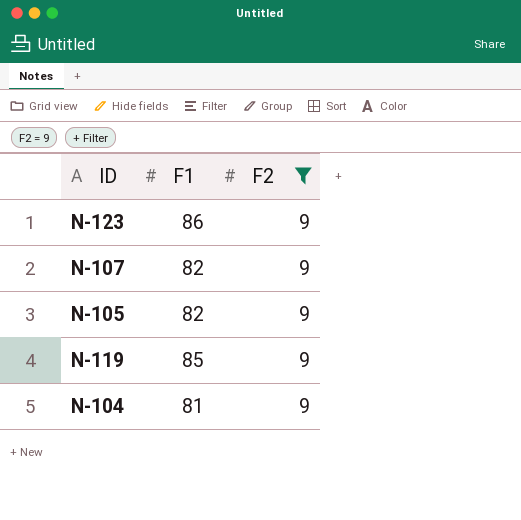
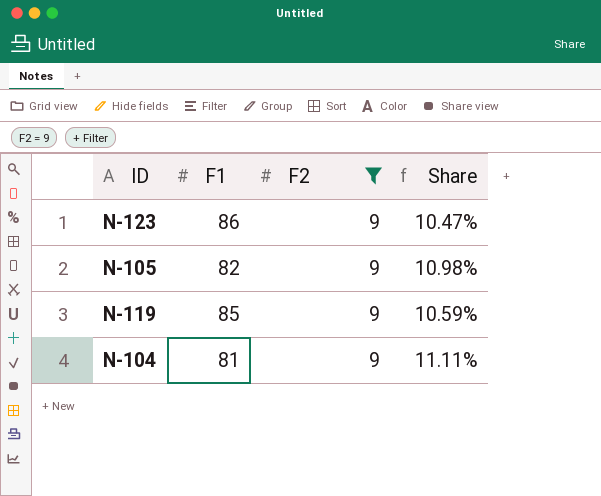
column Share | formula: none -> [F2] / [F1]
row N-107: 82 | 9 -> none

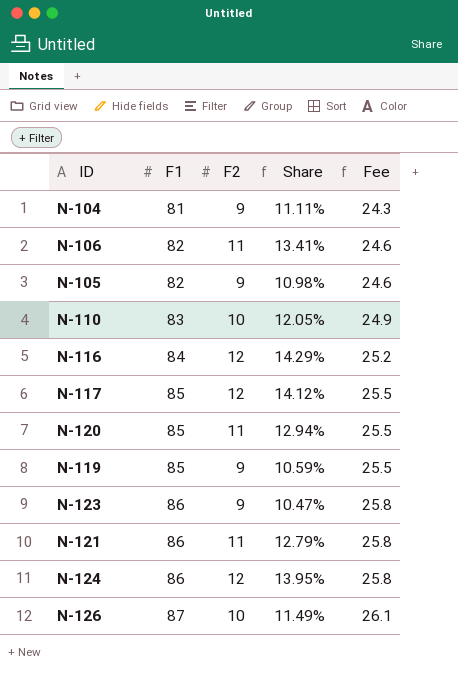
filter: F2 = 9 -> none
row order: none -> F1 ascending
column Fee | formula: none -> [F1] * 0.3

